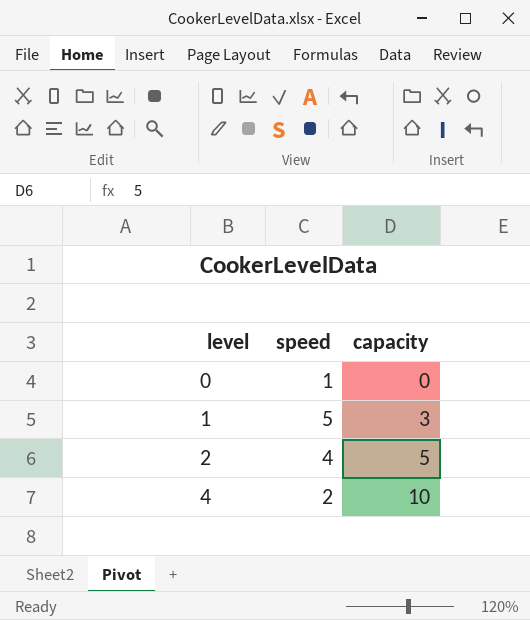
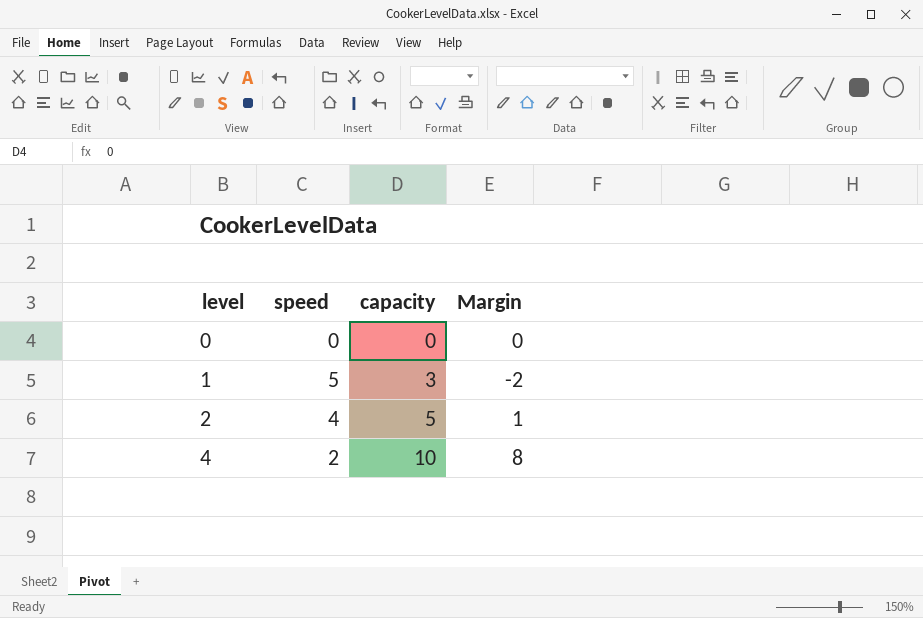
column Margin | formula: none -> [capacity] - [speed]
0 | speed: 1 -> 0

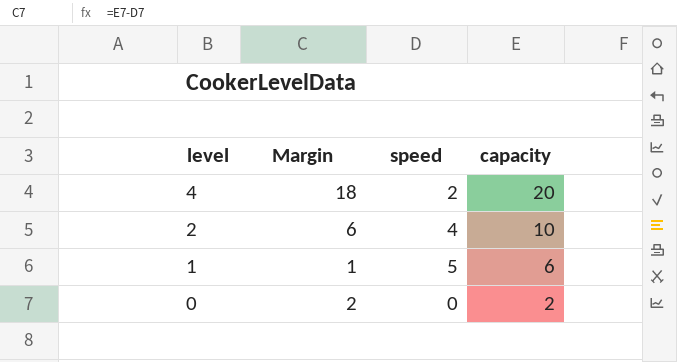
row order: level ascending -> level descending
column Margin | position: 4 -> 2
4 | Margin: 8 -> 18
4 | capacity: 10 -> 20
2 | Margin: 1 -> 6
2 | capacity: 5 -> 10
1 | Margin: -2 -> 1
1 | capacity: 3 -> 6
0 | Margin: 0 -> 2
0 | capacity: 0 -> 2

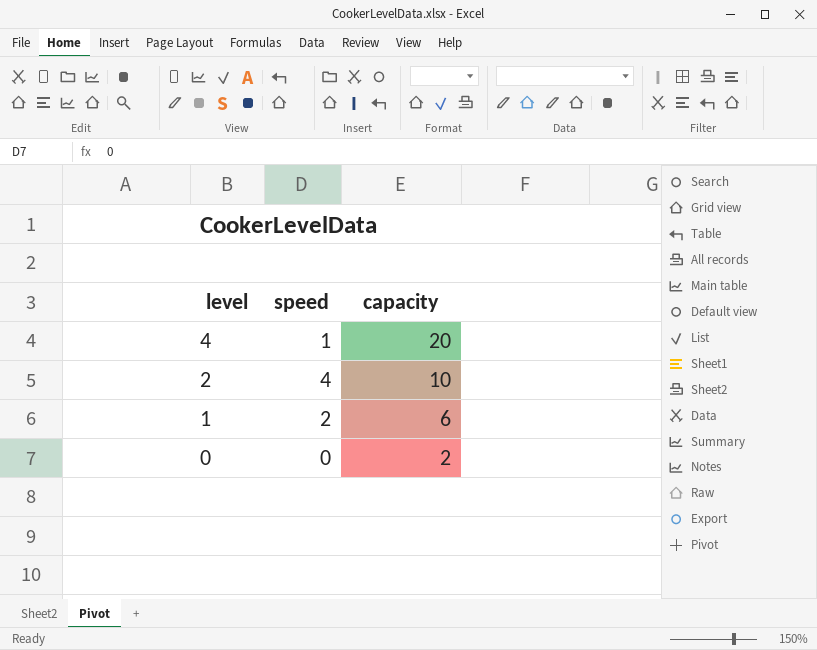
column Margin | formula: [capacity] - [speed] -> none
4 | speed: 2 -> 1
1 | speed: 5 -> 2

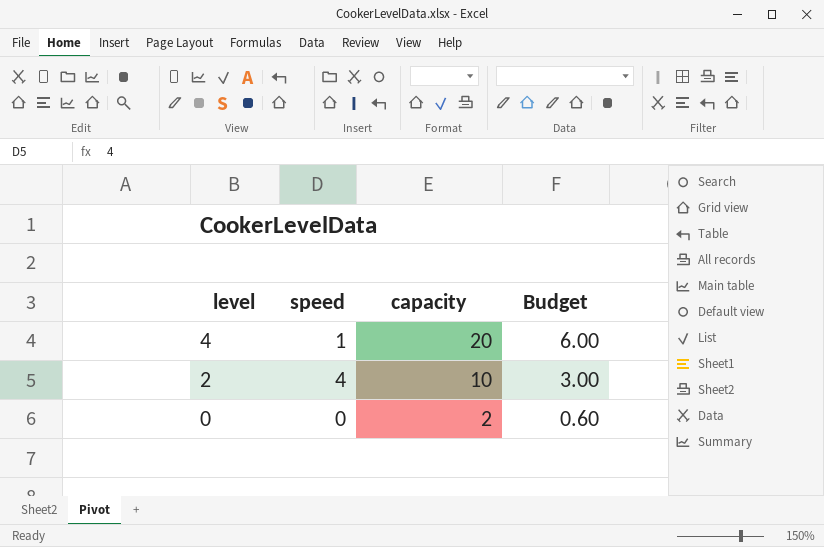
column Budget | formula: none -> [capacity] * 0.3
row 1: 2 | 6 -> none

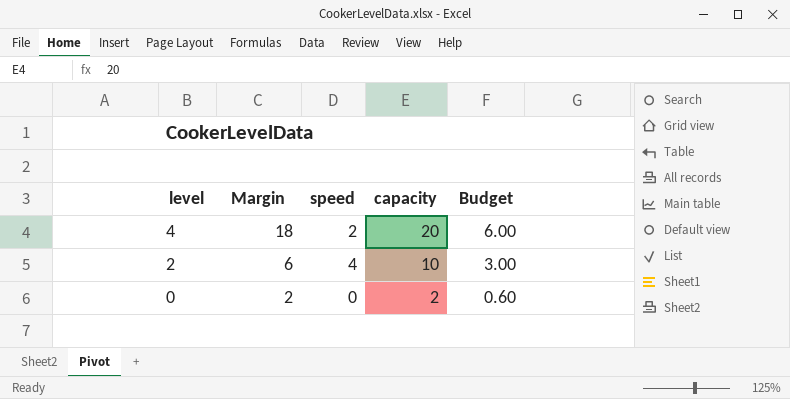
column Margin | formula: none -> [capacity] - [speed]
4 | speed: 1 -> 2

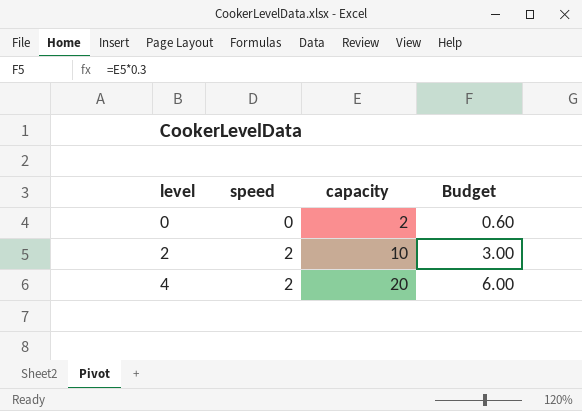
row order: level descending -> level ascending
column Margin | formula: [capacity] - [speed] -> none
2 | speed: 4 -> 2

